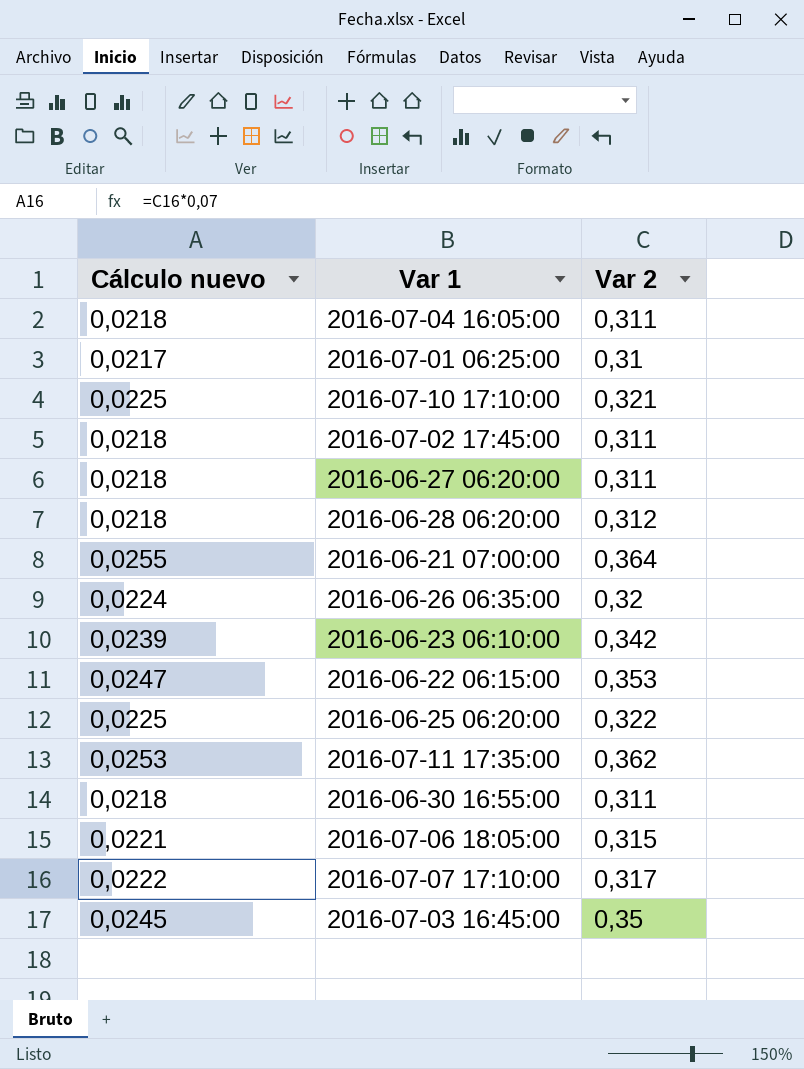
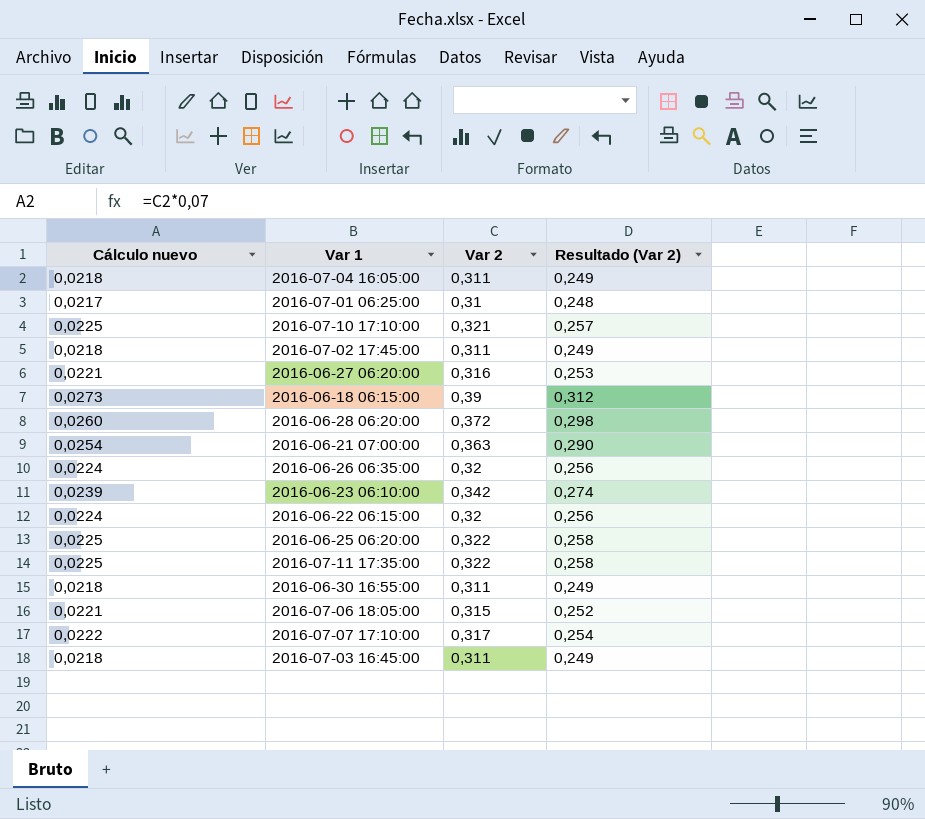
column Resultado (Var 2) | formula: none -> [Var 2] * 0,8
2016-06-27 06:20:00 | Cálculo nuevo: 0,0218 -> 0,0221
2016-06-27 06:20:00 | Var 2: 0,311 -> 0,316
row 2016-06-18 06:15:00: none -> 0,0273 | 0,39 | 0,312
2016-06-28 06:20:00 | Cálculo nuevo: 0,0218 -> 0,0260
2016-06-28 06:20:00 | Var 2: 0,312 -> 0,372
2016-06-21 07:00:00 | Cálculo nuevo: 0,0255 -> 0,0254
2016-06-21 07:00:00 | Var 2: 0,364 -> 0,363
2016-06-22 06:15:00 | Cálculo nuevo: 0,0247 -> 0,0224
2016-06-22 06:15:00 | Var 2: 0,353 -> 0,32
2016-07-11 17:35:00 | Cálculo nuevo: 0,0253 -> 0,0225
2016-07-11 17:35:00 | Var 2: 0,362 -> 0,322
2016-07-03 16:45:00 | Cálculo nuevo: 0,0245 -> 0,0218
2016-07-03 16:45:00 | Var 2: 0,35 -> 0,311

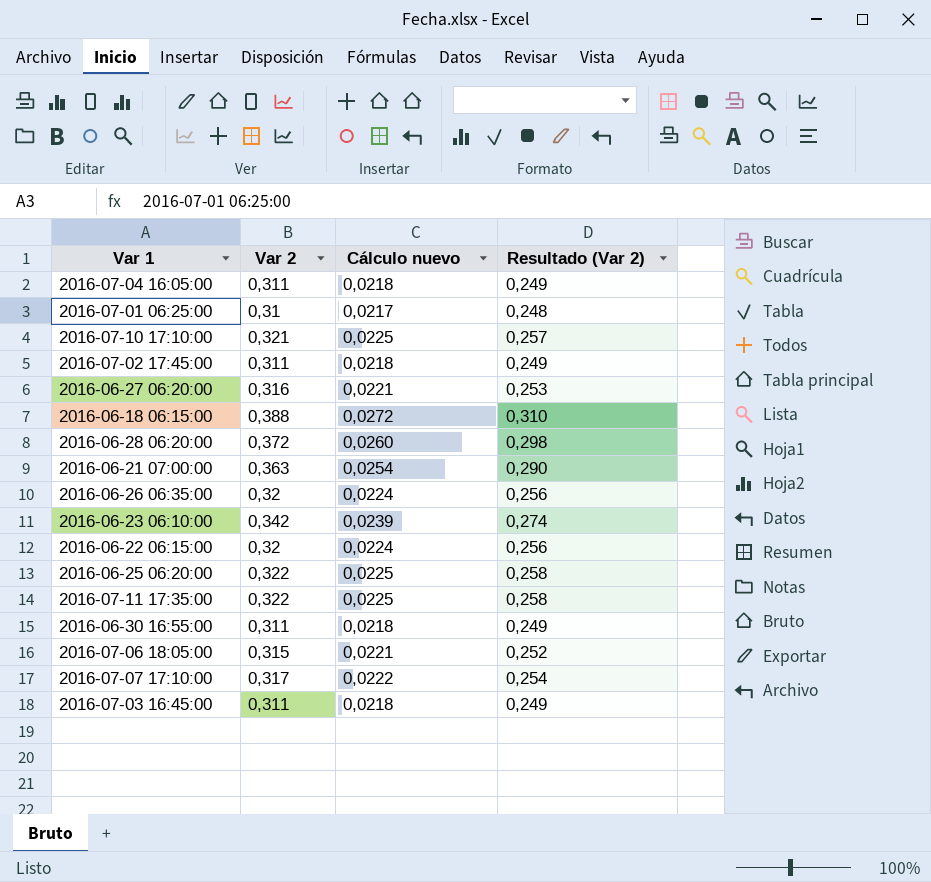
column Cálculo nuevo | position: 1 -> 3
2016-06-18 06:15:00 | Var 2: 0,39 -> 0,388
2016-06-18 06:15:00 | Cálculo nuevo: 0,0273 -> 0,0272
2016-06-18 06:15:00 | Resultado (Var 2): 0,312 -> 0,310

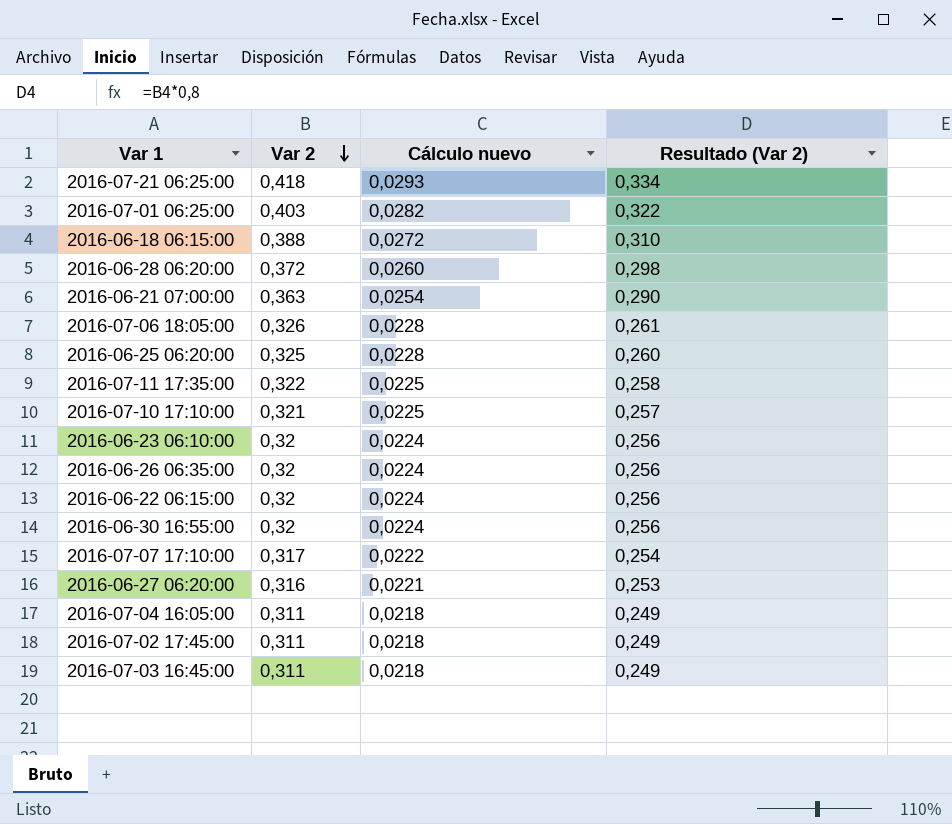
row order: none -> Var 2 descending
row 2016-07-21 06:25:00: none -> 0,418 | 0,0293 | 0,334
2016-07-01 06:25:00 | Var 2: 0,31 -> 0,403
2016-07-01 06:25:00 | Cálculo nuevo: 0,0217 -> 0,0282
2016-07-01 06:25:00 | Resultado (Var 2): 0,248 -> 0,322
2016-07-06 18:05:00 | Var 2: 0,315 -> 0,326
2016-07-06 18:05:00 | Cálculo nuevo: 0,0221 -> 0,0228
2016-07-06 18:05:00 | Resultado (Var 2): 0,252 -> 0,261
2016-06-25 06:20:00 | Var 2: 0,322 -> 0,325
2016-06-25 06:20:00 | Cálculo nuevo: 0,0225 -> 0,0228
2016-06-25 06:20:00 | Resultado (Var 2): 0,258 -> 0,260
2016-06-23 06:10:00 | Var 2: 0,342 -> 0,32
2016-06-23 06:10:00 | Cálculo nuevo: 0,0239 -> 0,0224
2016-06-23 06:10:00 | Resultado (Var 2): 0,274 -> 0,256
2016-06-30 16:55:00 | Var 2: 0,311 -> 0,32
2016-06-30 16:55:00 | Cálculo nuevo: 0,0218 -> 0,0224
2016-06-30 16:55:00 | Resultado (Var 2): 0,249 -> 0,256

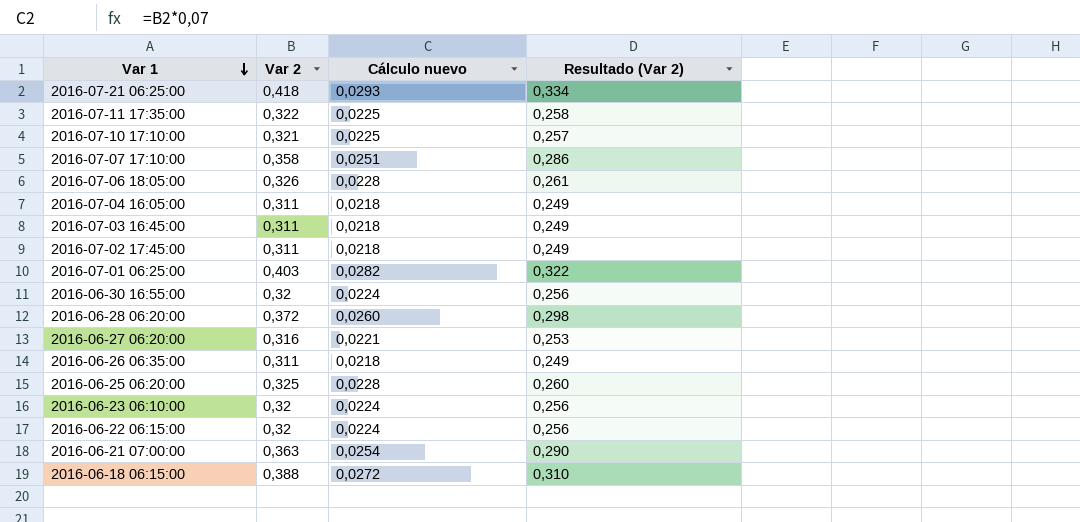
row order: Var 2 descending -> Var 1 descending
2016-07-07 17:10:00 | Var 2: 0,317 -> 0,358
2016-07-07 17:10:00 | Cálculo nuevo: 0,0222 -> 0,0251
2016-07-07 17:10:00 | Resultado (Var 2): 0,254 -> 0,286
2016-06-26 06:35:00 | Var 2: 0,32 -> 0,311
2016-06-26 06:35:00 | Cálculo nuevo: 0,0224 -> 0,0218
2016-06-26 06:35:00 | Resultado (Var 2): 0,256 -> 0,249

